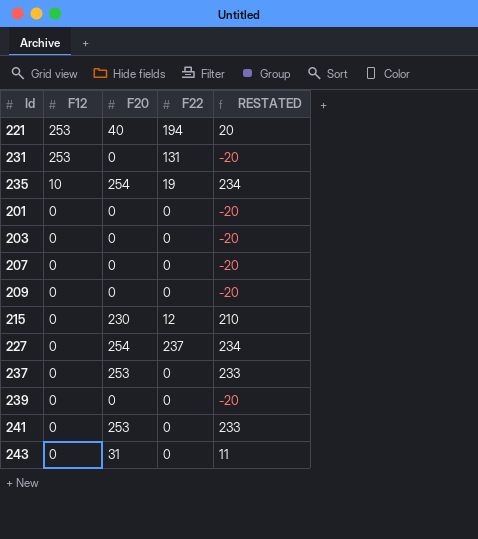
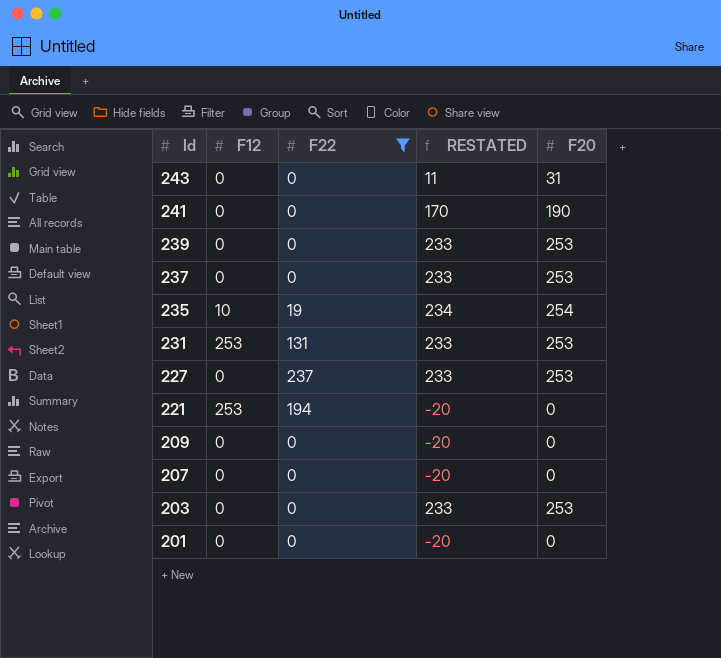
filter: none -> F22 != 12
row order: F12 descending -> Id descending
column F20 | position: 3 -> 5
241 | RESTATED: 233 -> 170
241 | F20: 253 -> 190
239 | RESTATED: -20 -> 233
239 | F20: 0 -> 253
231 | RESTATED: -20 -> 233
231 | F20: 0 -> 253
227 | RESTATED: 234 -> 233
227 | F20: 254 -> 253
221 | RESTATED: 20 -> -20
221 | F20: 40 -> 0
203 | RESTATED: -20 -> 233
203 | F20: 0 -> 253

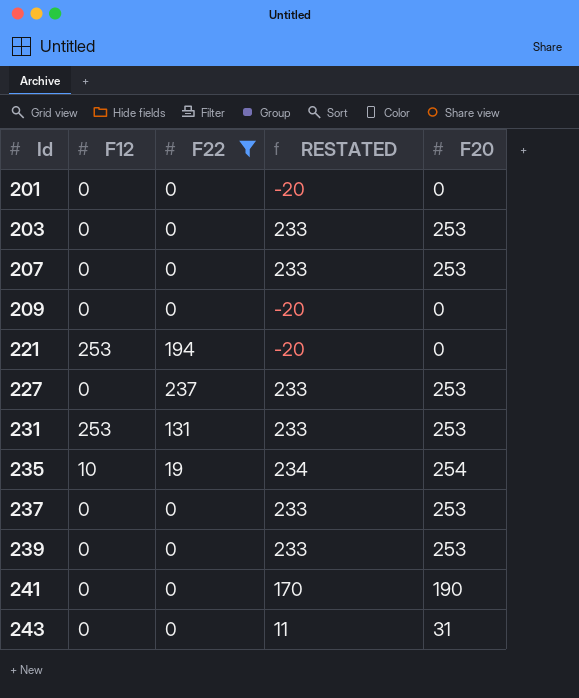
row order: Id descending -> Id ascending
207 | RESTATED: -20 -> 233
207 | F20: 0 -> 253

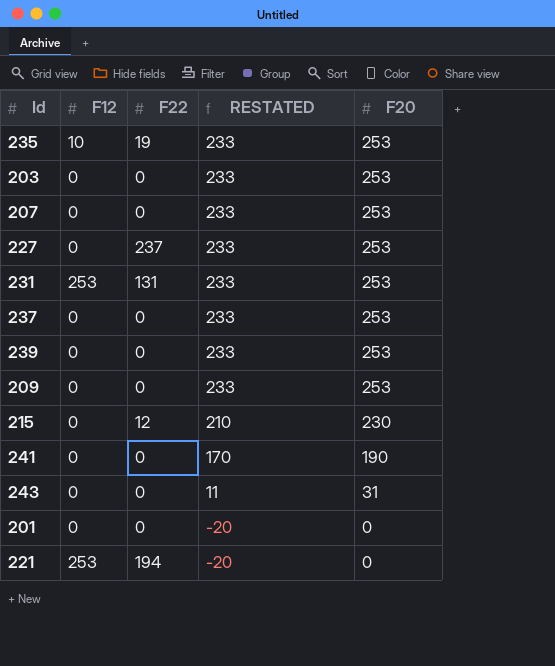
filter: F22 != 12 -> none
row order: Id ascending -> RESTATED descending
235 | RESTATED: 234 -> 233
235 | F20: 254 -> 253
209 | RESTATED: -20 -> 233
209 | F20: 0 -> 253

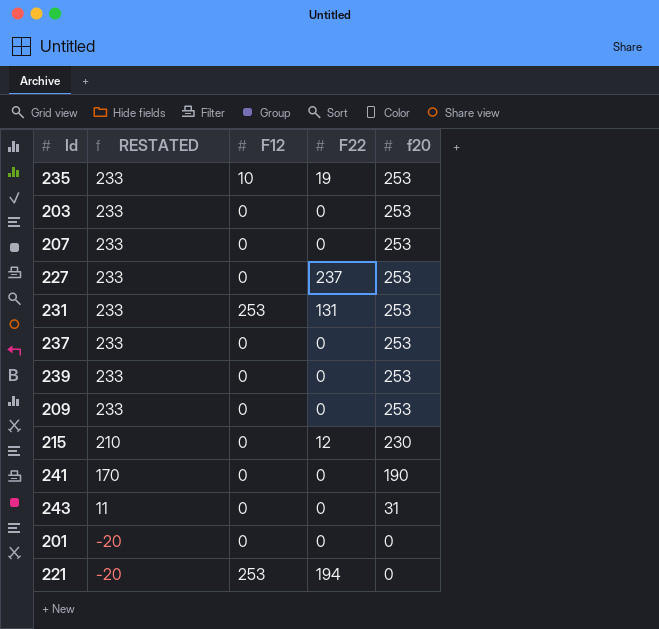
column RESTATED | position: 4 -> 2
column name: F20 -> f20

